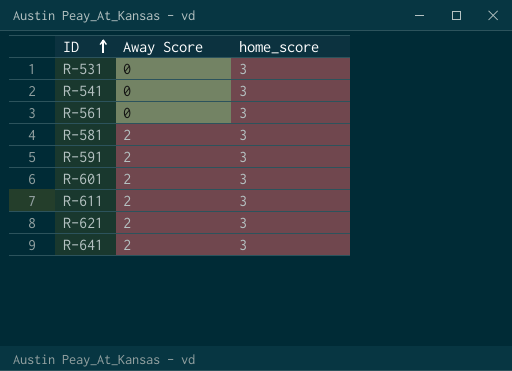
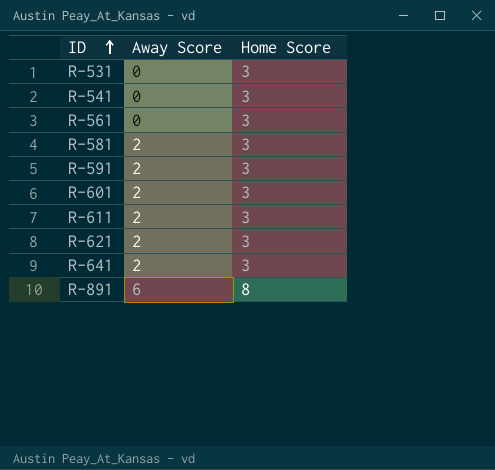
column name: home_score -> Home Score
row R-891: none -> 6 | 8

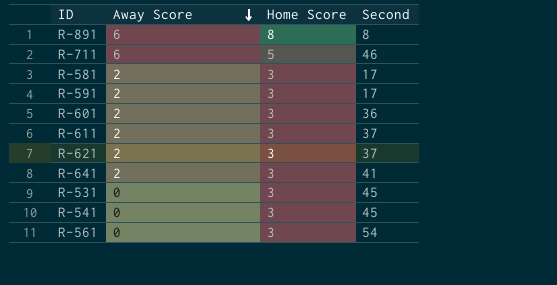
row order: ID ascending -> Away Score descending
column Second | position: none -> 4
row R-711: none -> 6 | 5 | 46

